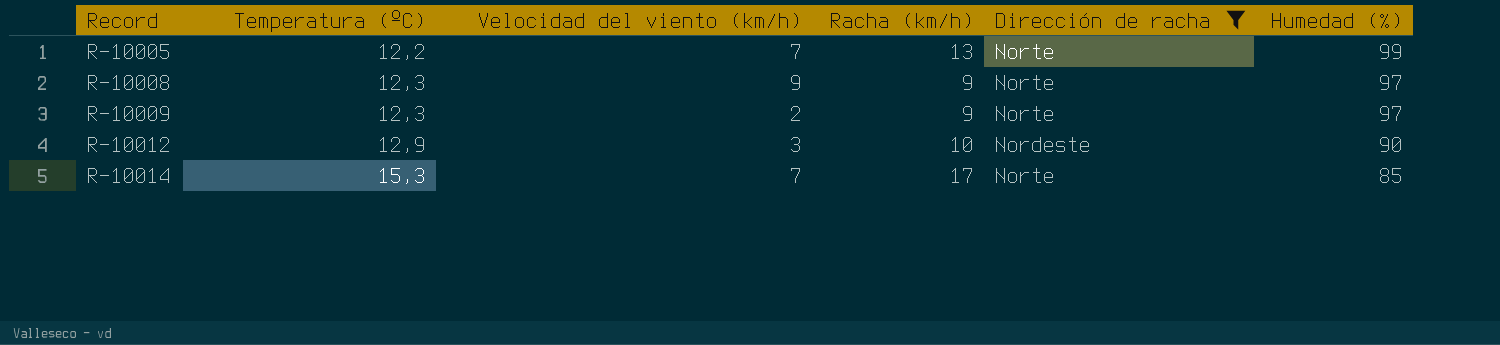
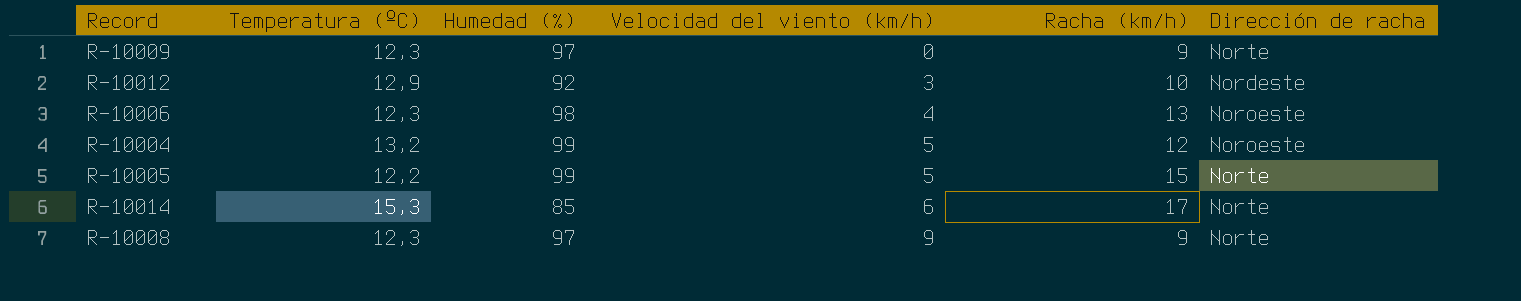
filter: Dirección de racha != Noroeste -> none
row order: Record ascending -> Velocidad del viento (km/h) ascending
column Humedad (%) | position: 6 -> 3
R-10009 | Velocidad del viento (km/h): 2 -> 0
R-10012 | Humedad (%): 90 -> 92
R-10005 | Velocidad del viento (km/h): 7 -> 5
R-10005 | Racha (km/h): 13 -> 15
R-10014 | Velocidad del viento (km/h): 7 -> 6

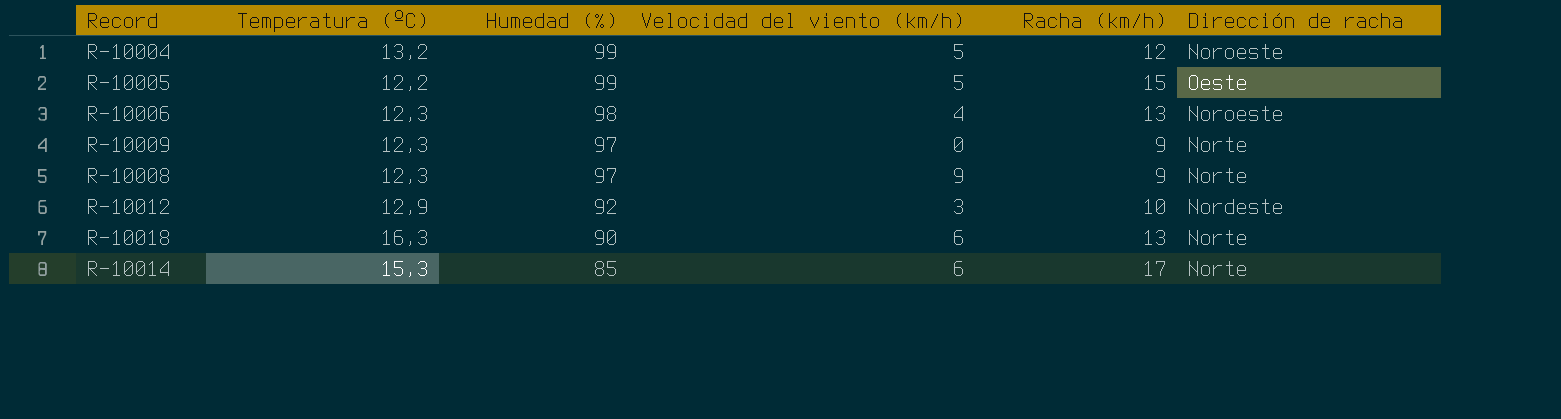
row order: Velocidad del viento (km/h) ascending -> Humedad (%) descending
R-10005 | Dirección de racha: Norte -> Oeste
row R-10018: none -> 16,3 | 90 | 6 | 13 | Norte

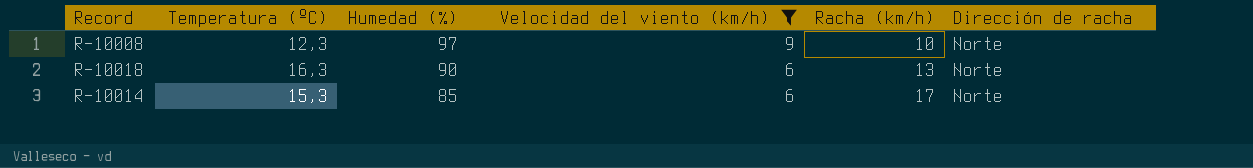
filter: none -> Velocidad del viento (km/h) >= 6
R-10008 | Racha (km/h): 9 -> 10

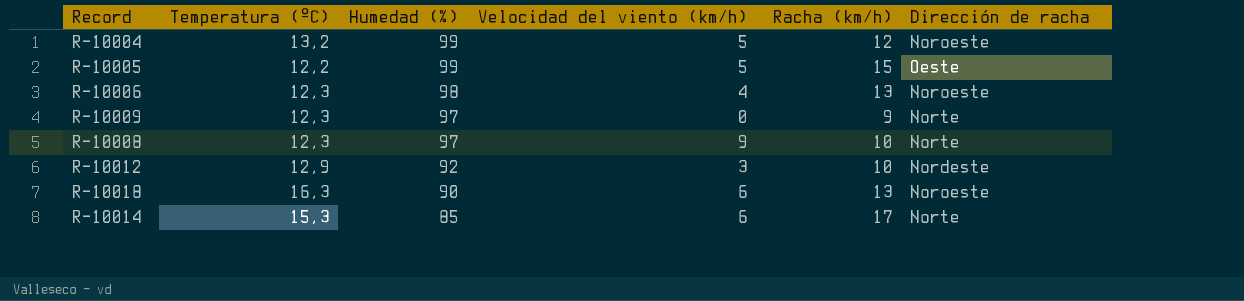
filter: Velocidad del viento (km/h) >= 6 -> none
R-10018 | Dirección de racha: Norte -> Noroeste

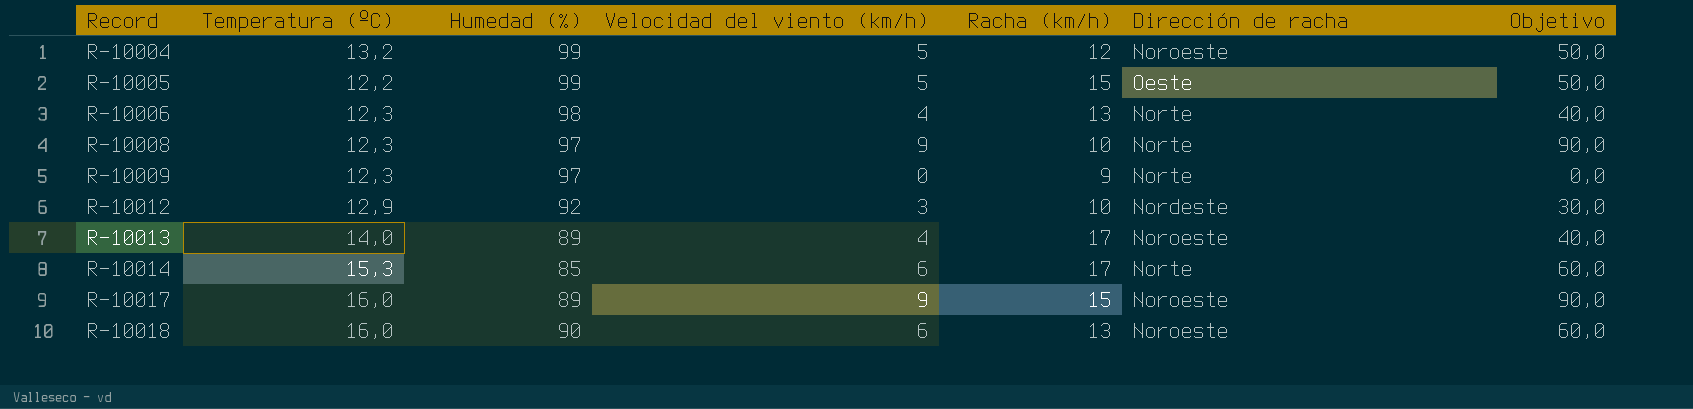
row order: Humedad (%) descending -> Record ascending
column Objetivo | formula: none -> [Velocidad del viento (km/h)] * 10
R-10006 | Dirección de racha: Noroeste -> Norte
row R-10013: none -> 14,0 | 89 | 4 | 17 | Noroeste | 40,0
row R-10017: none -> 16,0 | 89 | 9 | 15 | Noroeste | 90,0
R-10018 | Temperatura (ºC): 16,3 -> 16,0

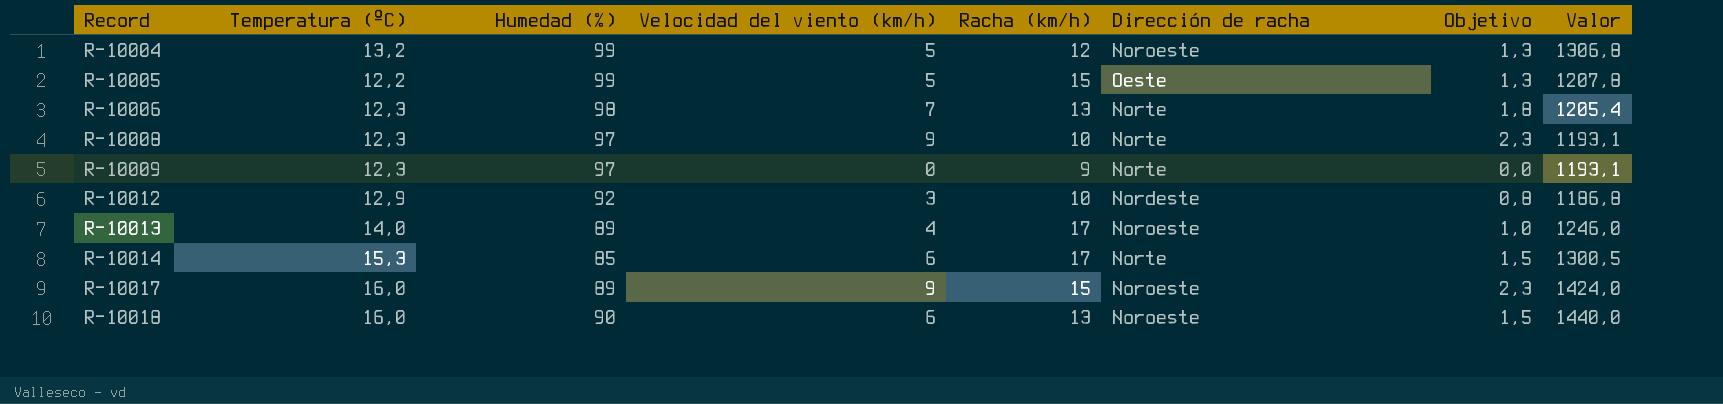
column Objetivo | formula: [Velocidad del viento (km/h)] * 10 -> [Velocidad del viento (km/h)] * 0,25
column Valor | formula: none -> [Temperatura (ºC)] * [Humedad (%)]
R-10006 | Velocidad del viento (km/h): 4 -> 7

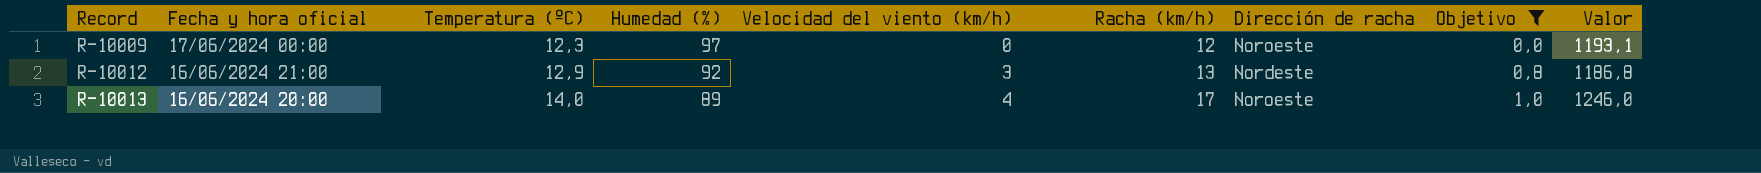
filter: none -> Objetivo <= 1,0
column Fecha y hora oficial | position: none -> 2
R-10009 | Racha (km/h): 9 -> 12
R-10009 | Dirección de racha: Norte -> Noroeste
R-10012 | Racha (km/h): 10 -> 13

